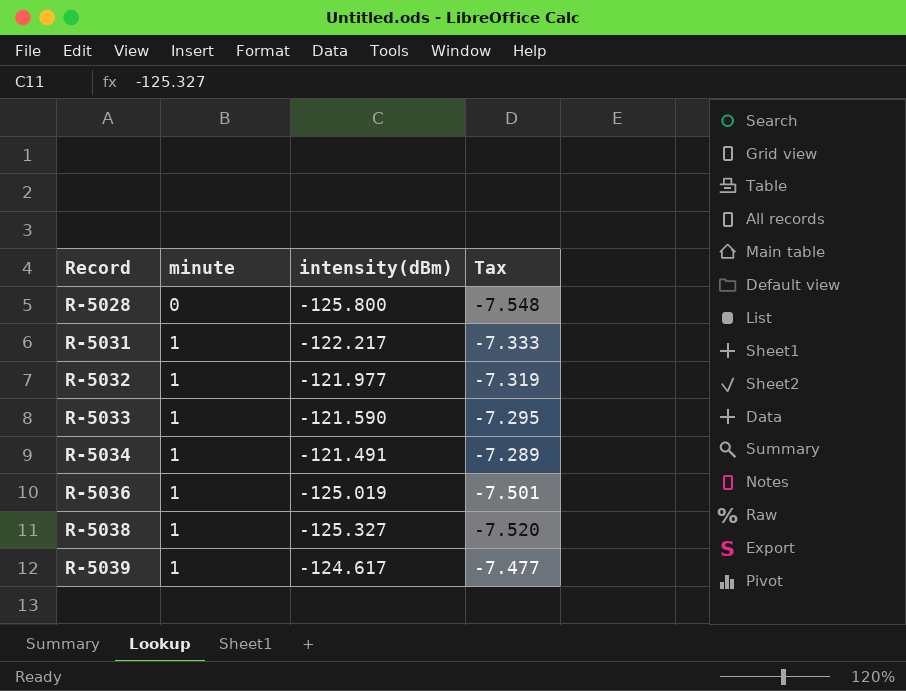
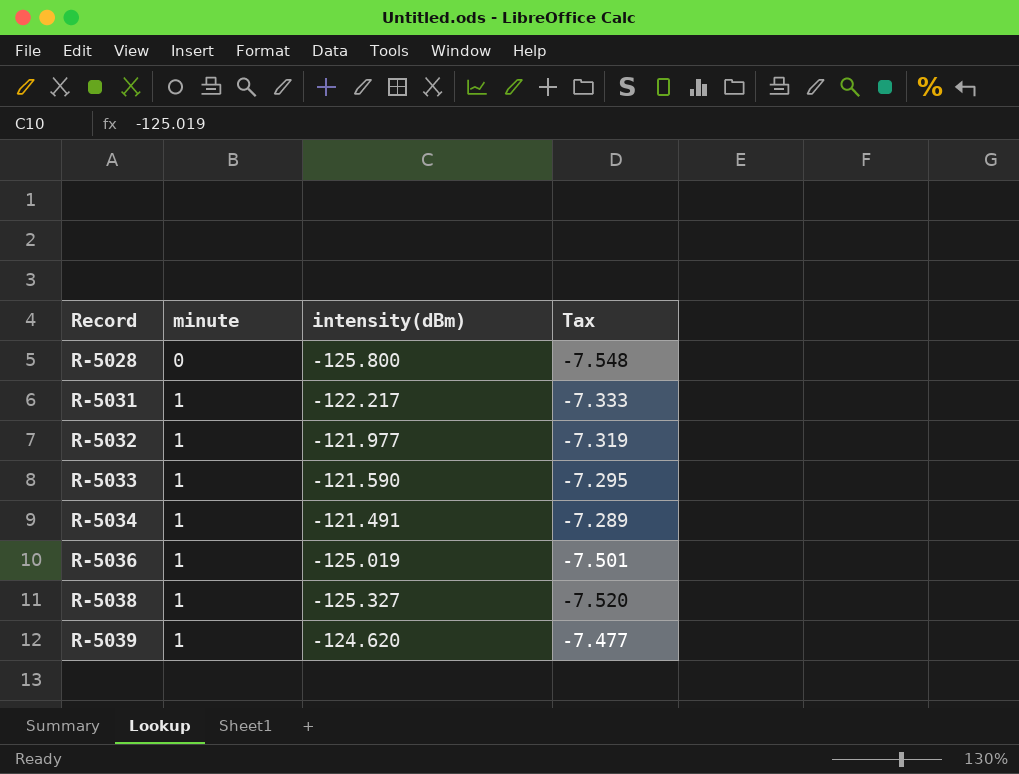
R-5039 | intensity(dBm): -124.617 -> -124.620

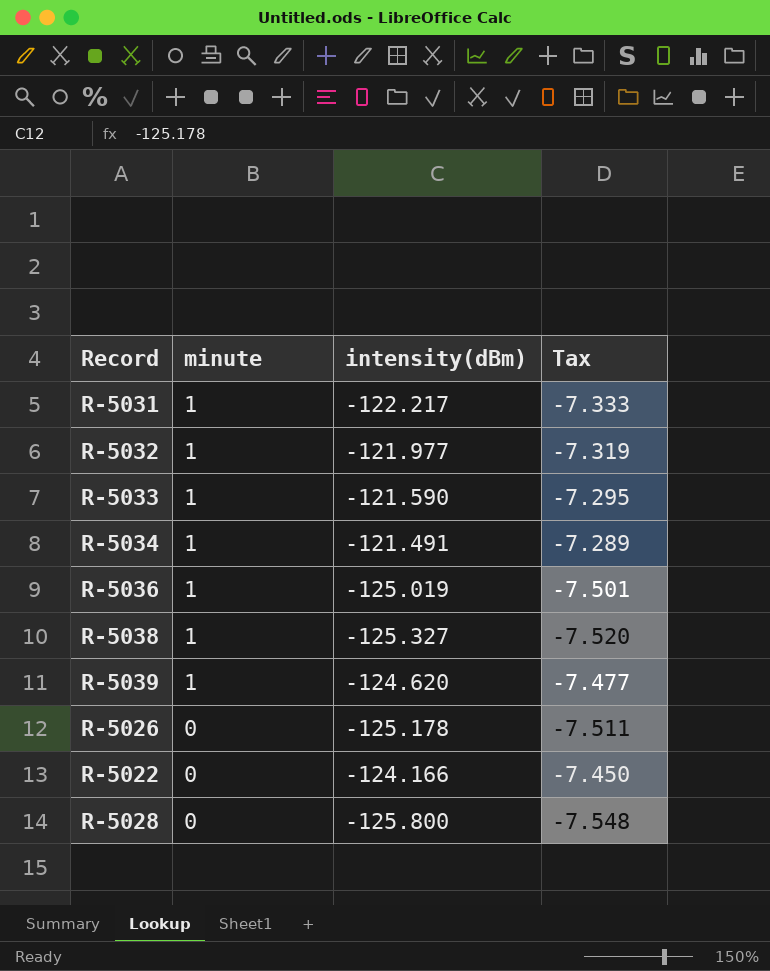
row order: Record ascending -> minute descending
row R-5026: none -> 0 | -125.178 | -7.511
row R-5022: none -> 0 | -124.166 | -7.450

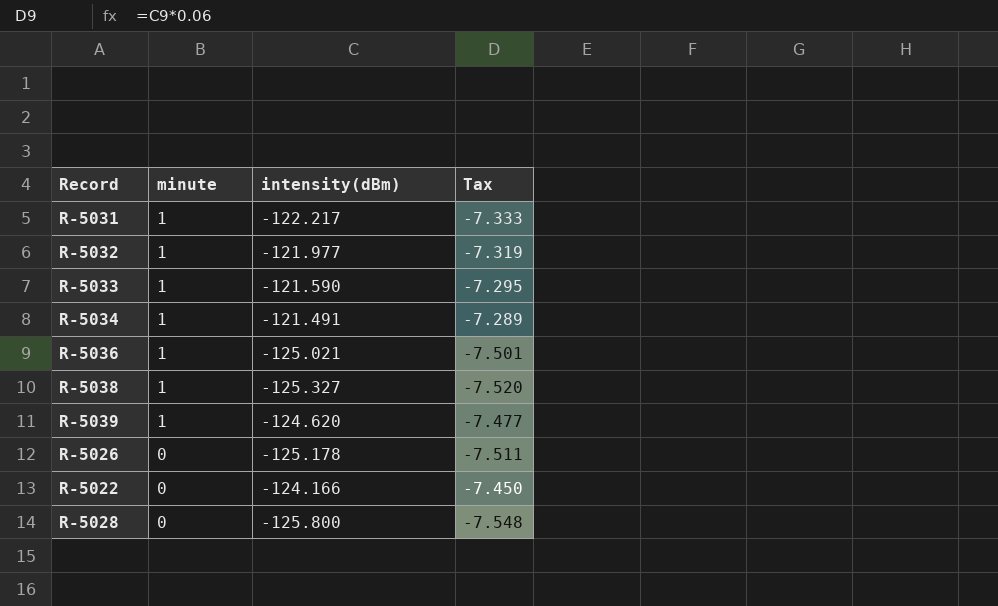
R-5036 | intensity(dBm): -125.019 -> -125.021

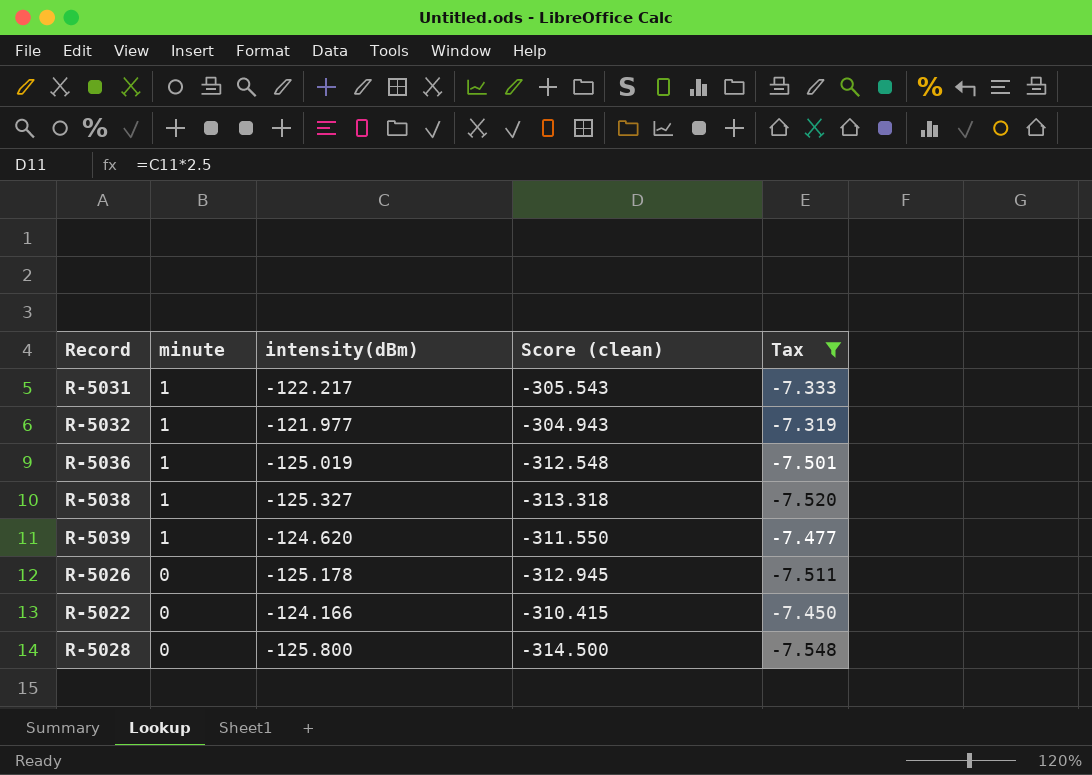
filter: none -> Tax <= -7.319
column Score (clean) | formula: none -> [intensity(dBm)] * 2.5
R-5036 | intensity(dBm): -125.021 -> -125.019

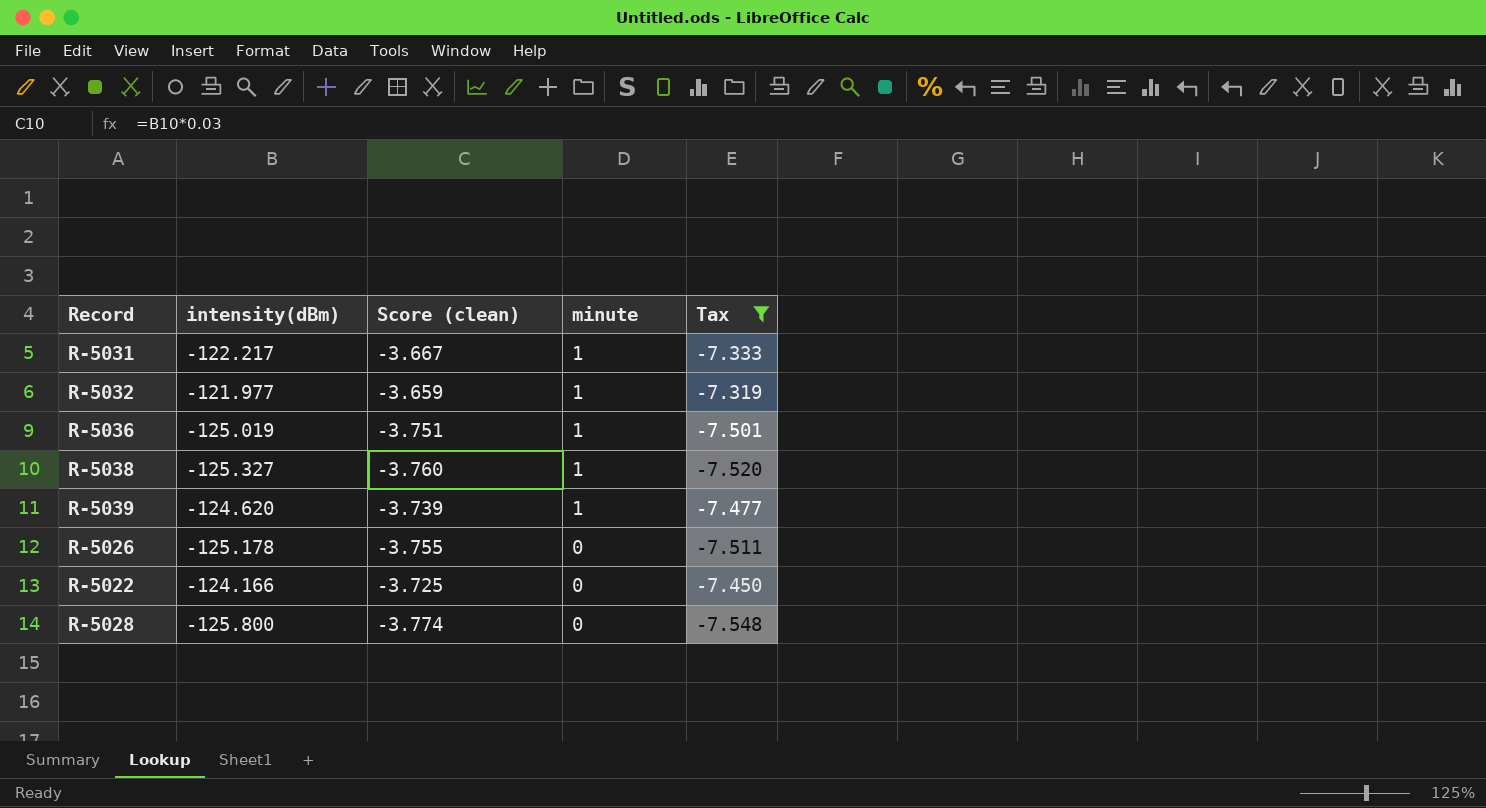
column Score (clean) | formula: [intensity(dBm)] * 2.5 -> [intensity(dBm)] * 0.03
column minute | position: 2 -> 4

